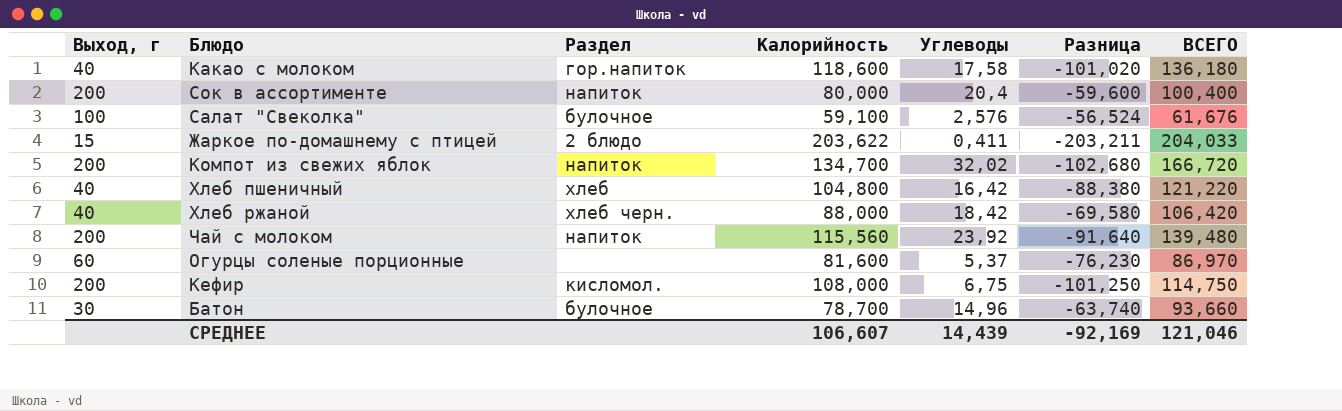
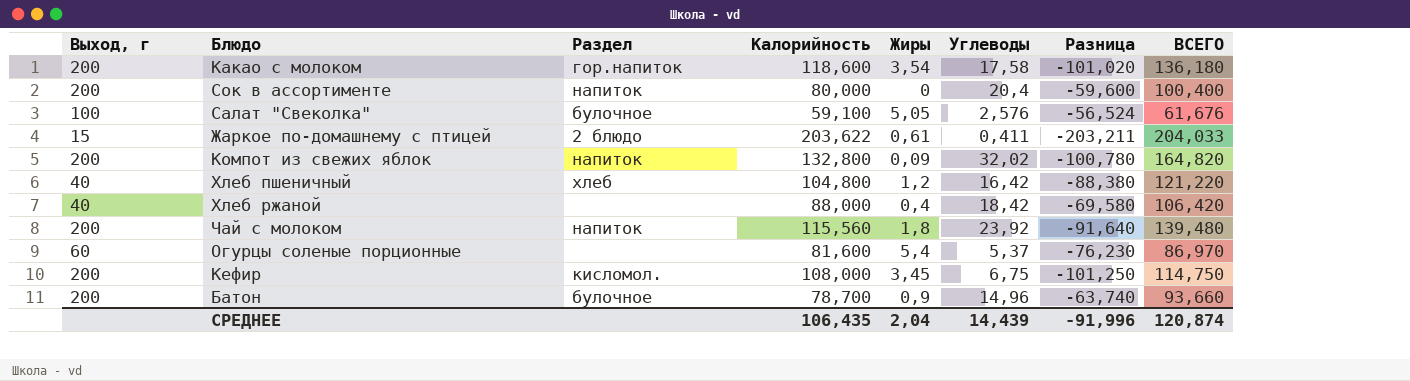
column Жиры | position: none -> 5
Какао с молоком | Выход, г: 40 -> 200
Компот из свежих яблок | Калорийность: 134,700 -> 132,800
Компот из свежих яблок | Разница: -102,680 -> -100,780
Компот из свежих яблок | ВСЕГО: 166,720 -> 164,820
Хлеб ржаной | Раздел: хлеб черн. -> none
Батон | Выход, г: 30 -> 200
СРЕДНЕЕ | Калорийность: 106,607 -> 106,435
СРЕДНЕЕ | Разница: -92,169 -> -91,996
СРЕДНЕЕ | ВСЕГО: 121,046 -> 120,874

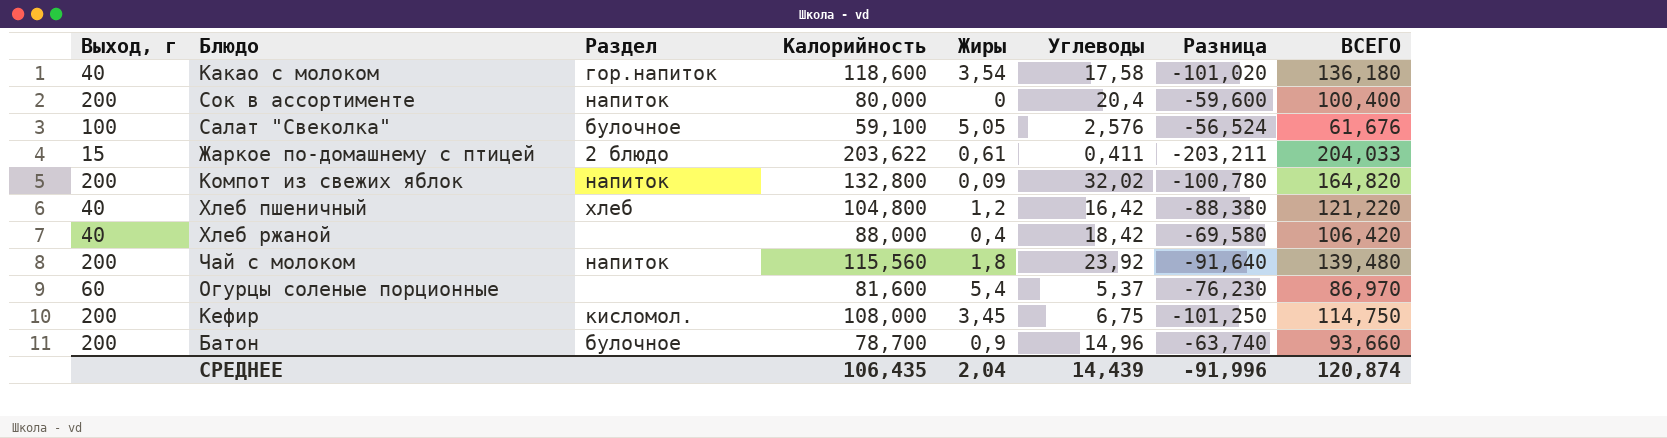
Какао с молоком | Выход, г: 200 -> 40

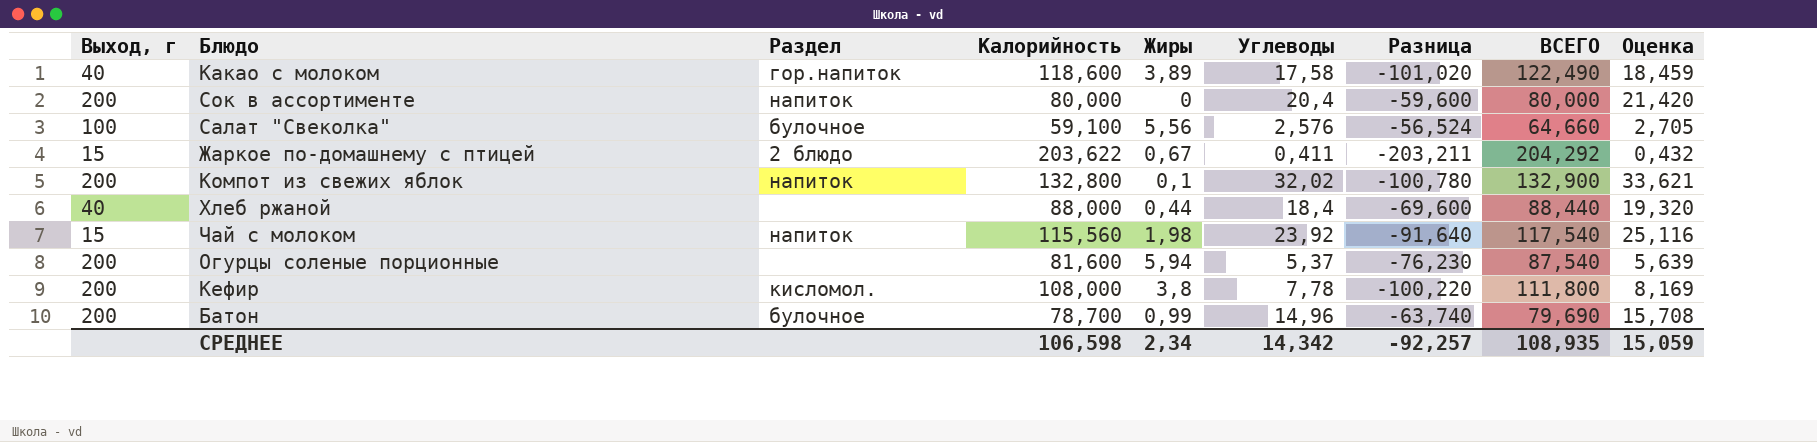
column ВСЕГО | formula: [Калорийность] + [Углеводы] -> [Калорийность] + [Жиры]
column Оценка | formula: none -> [Углеводы] * 1,05
row Хлеб пшеничный: 40 | хлеб | 104,800 | 1,2 | 16,42 | -88,380 | 121,220 -> none
Какао с молоком | Жиры: 3,54 -> 3,89
Салат "Свеколка" | Жиры: 5,05 -> 5,56
Жаркое по-домашнему с птицей | Жиры: 0,61 -> 0,67
Компот из свежих яблок | Жиры: 0,09 -> 0,1
Хлеб ржаной | Жиры: 0,4 -> 0,44
Хлеб ржаной | Углеводы: 18,42 -> 18,4
Хлеб ржаной | Разница: -69,580 -> -69,600
Чай с молоком | Выход, г: 200 -> 15
Чай с молоком | Жиры: 1,8 -> 1,98
Огурцы соленые порционные | Выход, г: 60 -> 200
Огурцы соленые порционные | Жиры: 5,4 -> 5,94
Кефир | Жиры: 3,45 -> 3,8
Кефир | Углеводы: 6,75 -> 7,78
Кефир | Разница: -101,250 -> -100,220
Батон | Жиры: 0,9 -> 0,99
СРЕДНЕЕ | Калорийность: 106,435 -> 106,598
СРЕДНЕЕ | Жиры: 2,04 -> 2,34
СРЕДНЕЕ | Углеводы: 14,439 -> 14,342
СРЕДНЕЕ | Разница: -91,996 -> -92,257
СРЕДНЕЕ | ВСЕГО: 120,874 -> 108,935

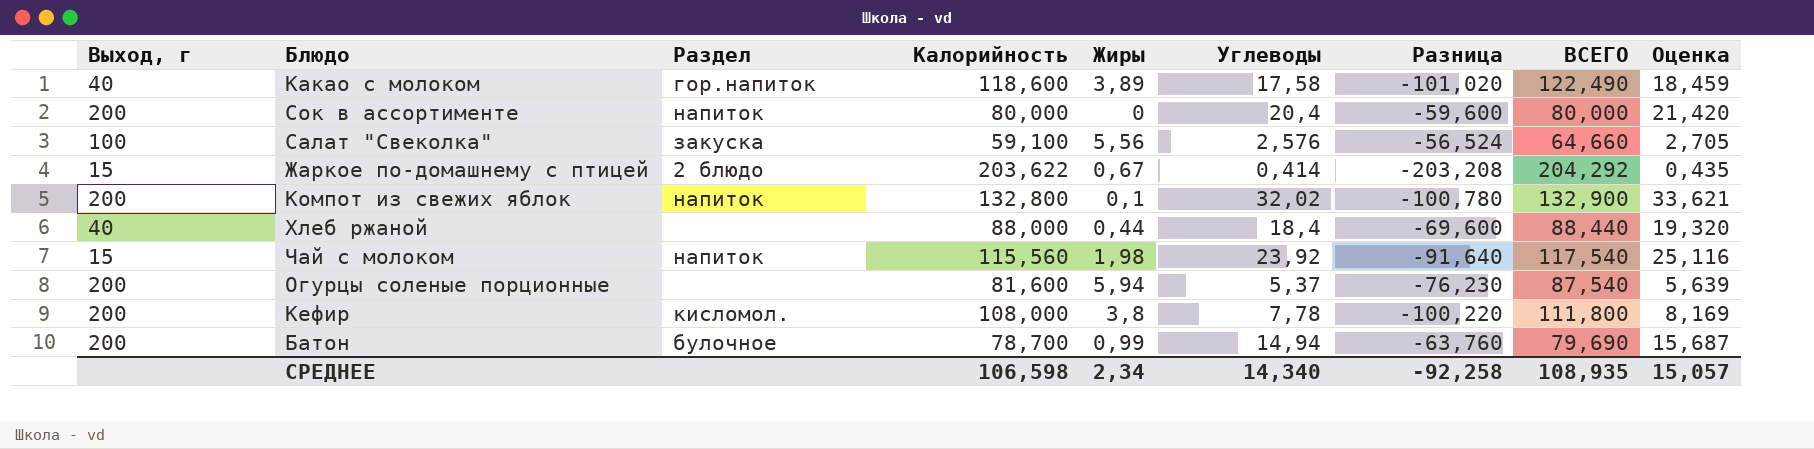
Салат "Свеколка" | Раздел: булочное -> закуска
Жаркое по-домашнему с птицей | Углеводы: 0,411 -> 0,414
Жаркое по-домашнему с птицей | Разница: -203,211 -> -203,208
Жаркое по-домашнему с птицей | Оценка: 0,432 -> 0,435
Батон | Углеводы: 14,96 -> 14,94
Батон | Разница: -63,740 -> -63,760
Батон | Оценка: 15,708 -> 15,687
СРЕДНЕЕ | Углеводы: 14,342 -> 14,340
СРЕДНЕЕ | Разница: -92,257 -> -92,258
СРЕДНЕЕ | Оценка: 15,059 -> 15,057

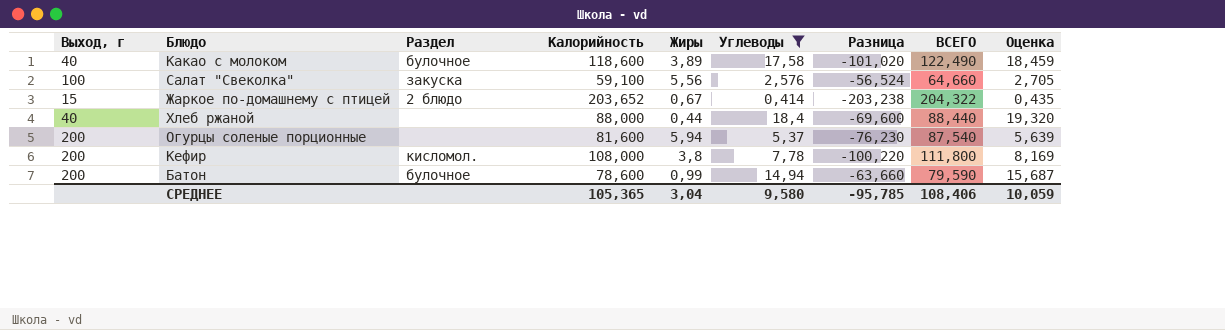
filter: none -> Углеводы <= 18,4
Какао с молоком | Раздел: гор.напиток -> булочное
Жаркое по-домашнему с птицей | Калорийность: 203,622 -> 203,652
Жаркое по-домашнему с птицей | Разница: -203,208 -> -203,238
Жаркое по-домашнему с птицей | ВСЕГО: 204,292 -> 204,322
Батон | Калорийность: 78,700 -> 78,600
Батон | Разница: -63,760 -> -63,660
Батон | ВСЕГО: 79,690 -> 79,590
СРЕДНЕЕ | Калорийность: 106,598 -> 105,365
СРЕДНЕЕ | Жиры: 2,34 -> 3,04
СРЕДНЕЕ | Углеводы: 14,340 -> 9,580
СРЕДНЕЕ | Разница: -92,258 -> -95,785
СРЕДНЕЕ | ВСЕГО: 108,935 -> 108,406
СРЕДНЕЕ | Оценка: 15,057 -> 10,059

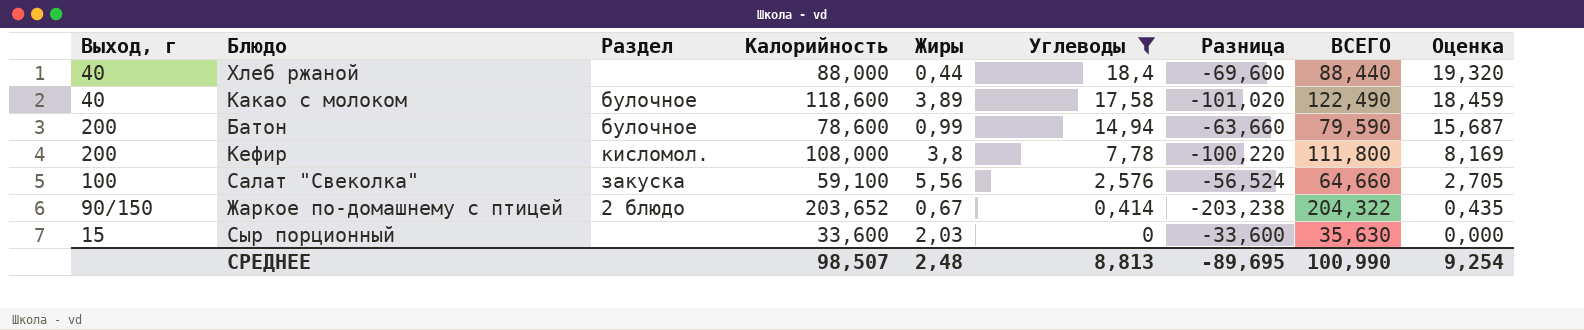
row order: none -> Углеводы descending
row Огурцы соленые порционные: 200 | none | 81,600 | 5,94 | 5,37 | -76,230 | 87,540 | 5,639 -> none
Жаркое по-домашнему с птицей | Выход, г: 15 -> 90/150
row Сыр порционный: none -> 15 | none | 33,600 | 2,03 | 0 | -33,600 | 35,630 | 0,000
СРЕДНЕЕ | Калорийность: 105,365 -> 98,507
СРЕДНЕЕ | Жиры: 3,04 -> 2,48
СРЕДНЕЕ | Углеводы: 9,580 -> 8,813
СРЕДНЕЕ | Разница: -95,785 -> -89,695
СРЕДНЕЕ | ВСЕГО: 108,406 -> 100,990
СРЕДНЕЕ | Оценка: 10,059 -> 9,254

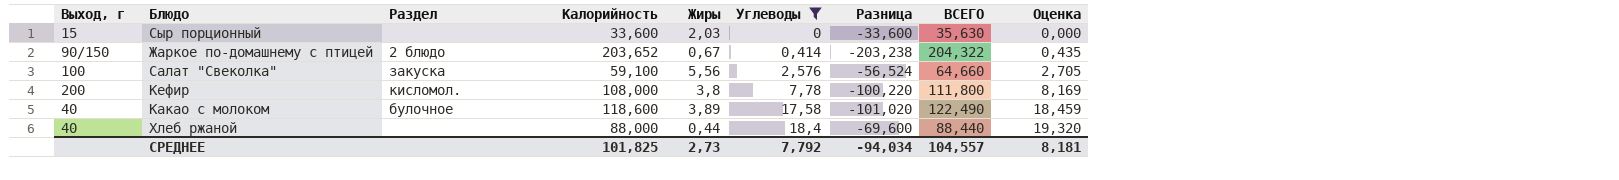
row order: Углеводы descending -> Углеводы ascending
row Батон: 200 | булочное | 78,600 | 0,99 | 14,94 | -63,660 | 79,590 | 15,687 -> none
СРЕДНЕЕ | Калорийность: 98,507 -> 101,825
СРЕДНЕЕ | Жиры: 2,48 -> 2,73
СРЕДНЕЕ | Углеводы: 8,813 -> 7,792
СРЕДНЕЕ | Разница: -89,695 -> -94,034
СРЕДНЕЕ | ВСЕГО: 100,990 -> 104,557
СРЕДНЕЕ | Оценка: 9,254 -> 8,181

